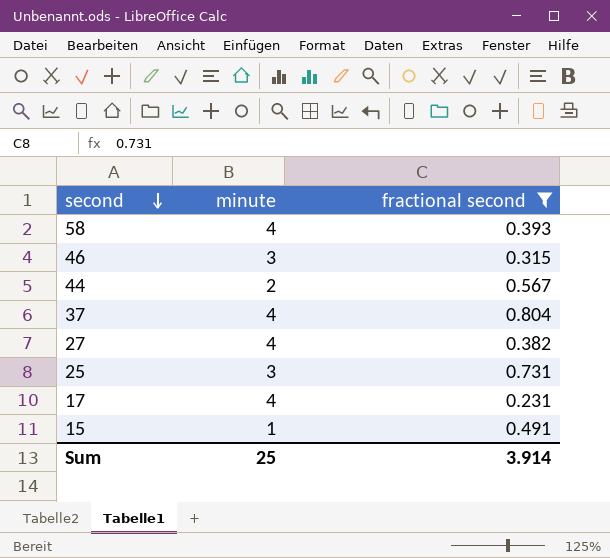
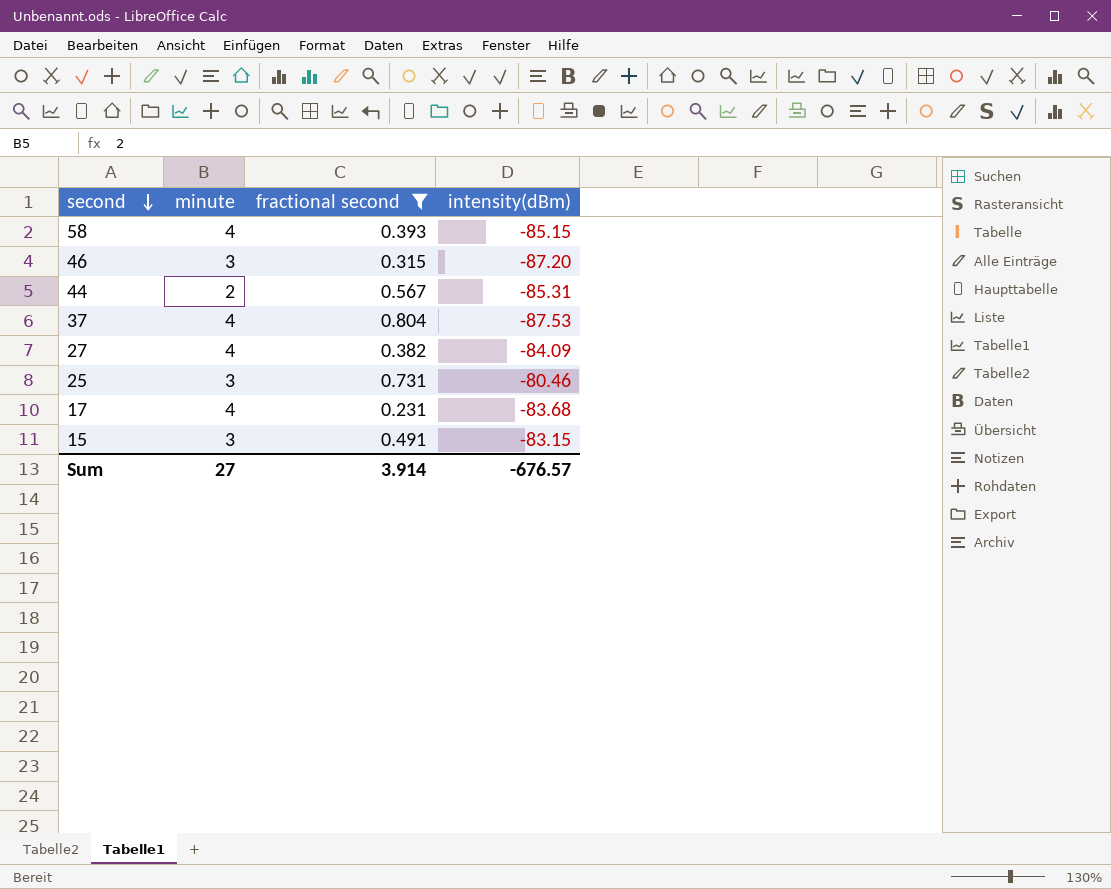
column intensity(dBm) | position: none -> 4
15 | minute: 1 -> 3
Sum | minute: 25 -> 27

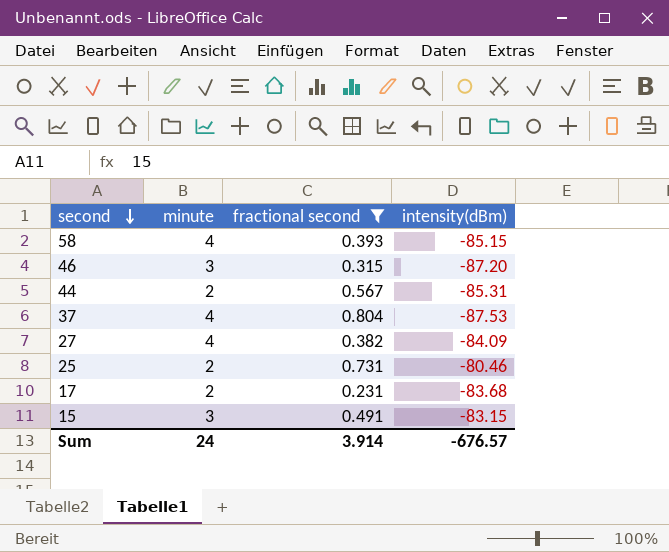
25 | minute: 3 -> 2
17 | minute: 4 -> 2
Sum | minute: 27 -> 24

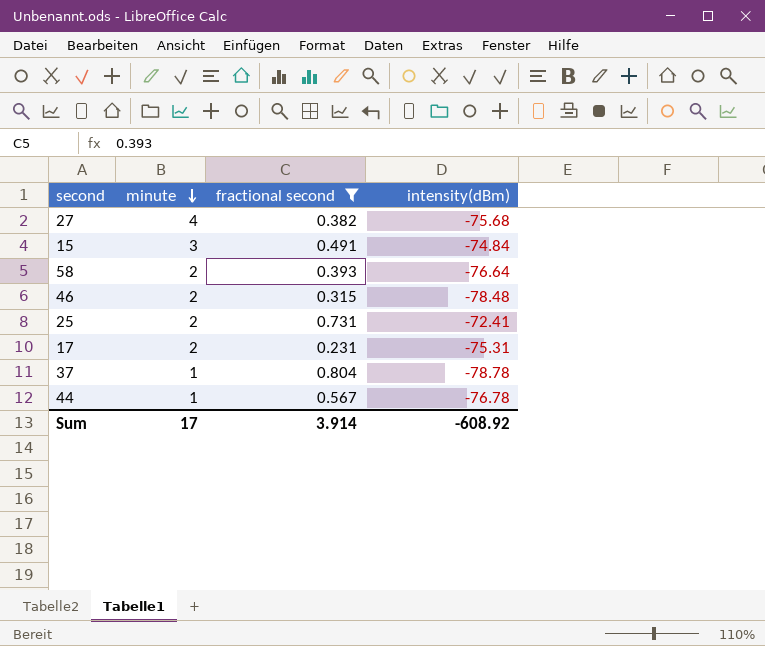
row order: second descending -> minute descending
27 | intensity(dBm): -84.09 -> -75.68
15 | intensity(dBm): -83.15 -> -74.84
58 | minute: 4 -> 2
58 | intensity(dBm): -85.15 -> -76.64
46 | minute: 3 -> 2
46 | intensity(dBm): -87.20 -> -78.48
25 | intensity(dBm): -80.46 -> -72.41
17 | intensity(dBm): -83.68 -> -75.31
37 | minute: 4 -> 1
37 | intensity(dBm): -87.53 -> -78.78
44 | minute: 2 -> 1
44 | intensity(dBm): -85.31 -> -76.78
Sum | minute: 24 -> 17
Sum | intensity(dBm): -676.57 -> -608.92

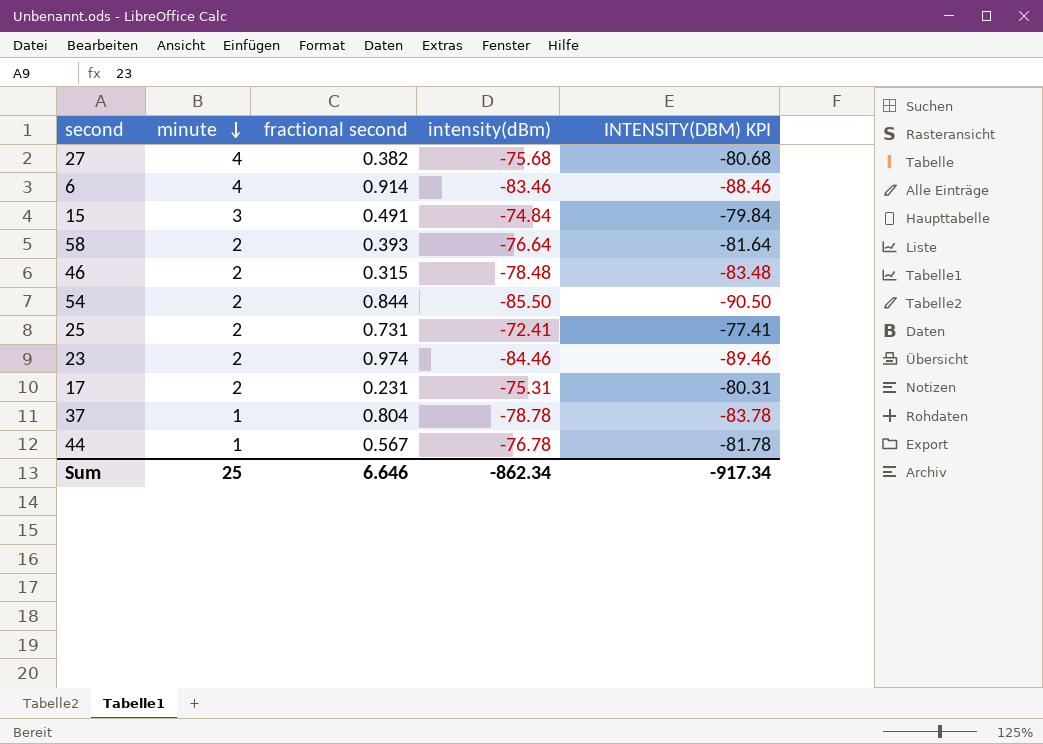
filter: fractional second <= 0.804 -> none
column INTENSITY(DBM) KPI | formula: none -> [intensity(dBm)] - 5
Sum | minute: 17 -> 25
Sum | fractional second: 3.914 -> 6.646
Sum | intensity(dBm): -608.92 -> -862.34

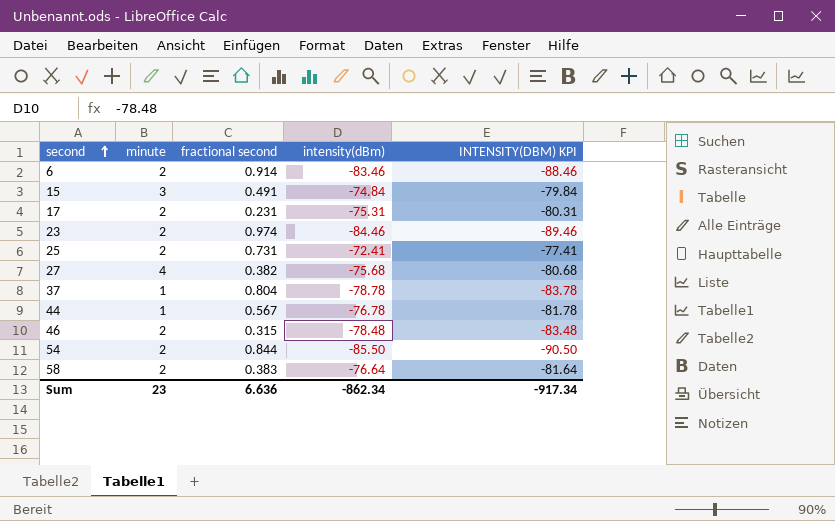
row order: minute descending -> second ascending
6 | minute: 4 -> 2
58 | fractional second: 0.393 -> 0.383
Sum | minute: 25 -> 23
Sum | fractional second: 6.646 -> 6.636

